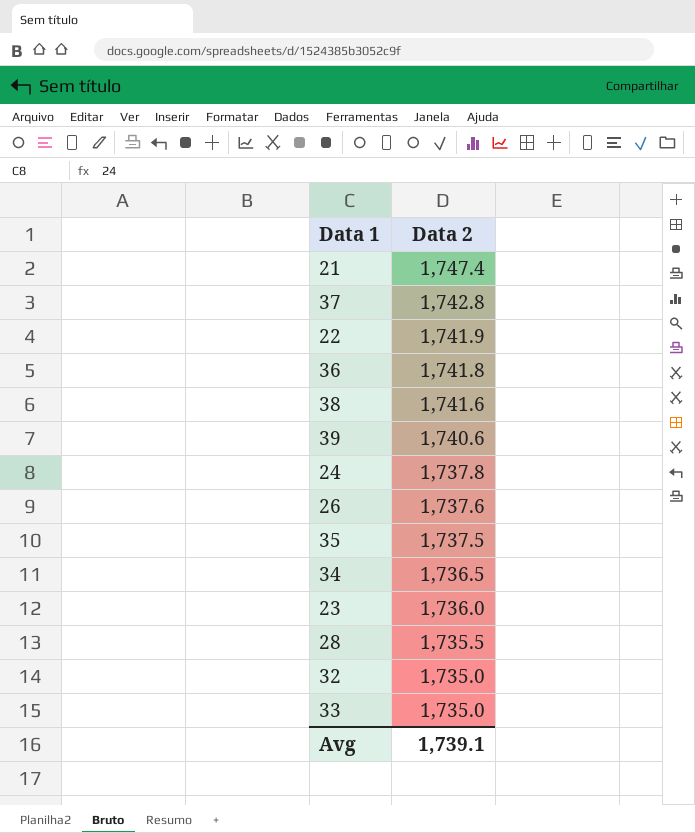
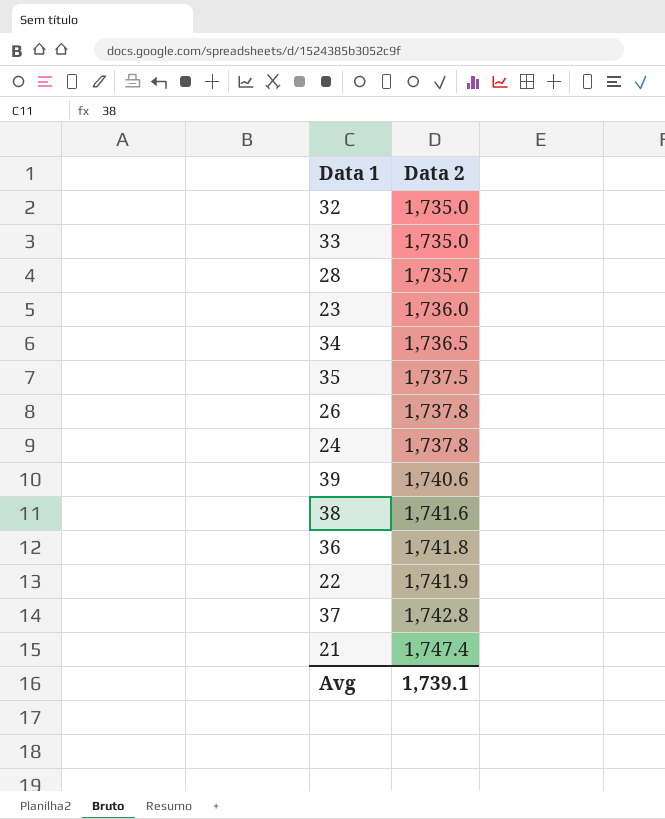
row order: Data 2 descending -> Data 2 ascending
28 | Data 2: 1,735.5 -> 1,735.7
26 | Data 2: 1,737.6 -> 1,737.8

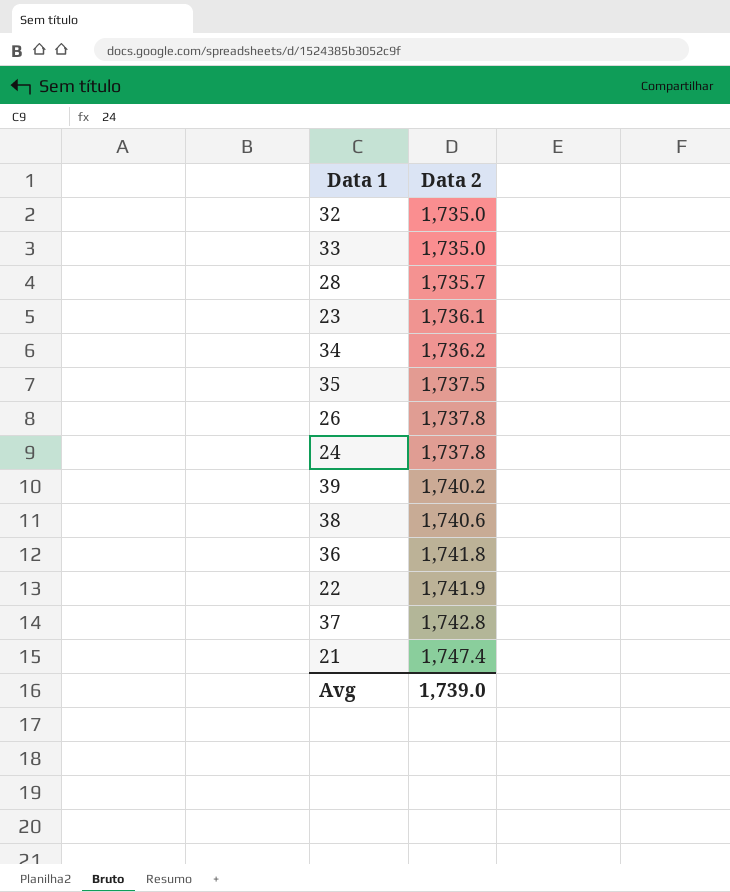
23 | Data 2: 1,736.0 -> 1,736.1
34 | Data 2: 1,736.5 -> 1,736.2
39 | Data 2: 1,740.6 -> 1,740.2
38 | Data 2: 1,741.6 -> 1,740.6
Avg | Data 2: 1,739.1 -> 1,739.0

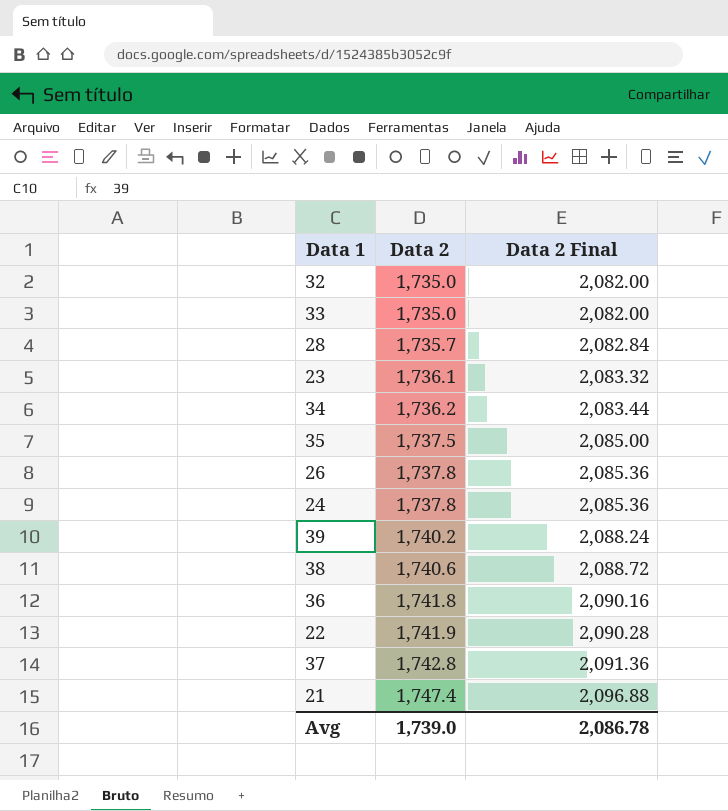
column Data 2 Final | formula: none -> [Data 2] * 1.2

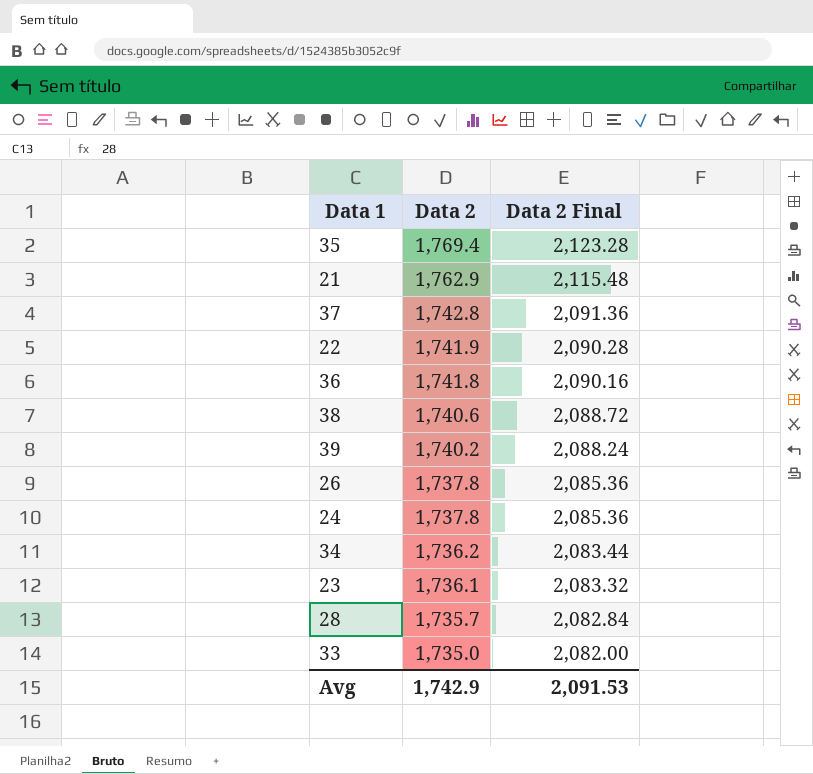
row order: Data 2 ascending -> Data 2 descending
row 32: 1,735.0 | 2,082.00 -> none
35 | Data 2: 1,737.5 -> 1,769.4
35 | Data 2 Final: 2,085.00 -> 2,123.28
21 | Data 2: 1,747.4 -> 1,762.9
21 | Data 2 Final: 2,096.88 -> 2,115.48
Avg | Data 2: 1,739.0 -> 1,742.9
Avg | Data 2 Final: 2,086.78 -> 2,091.53

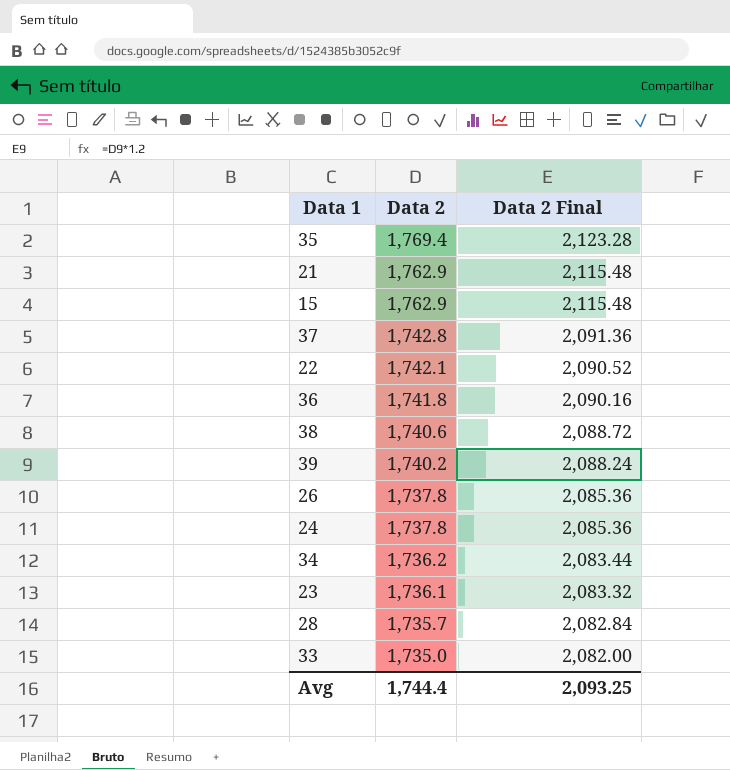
row 15: none -> 1,762.9 | 2,115.48
22 | Data 2: 1,741.9 -> 1,742.1
22 | Data 2 Final: 2,090.28 -> 2,090.52
Avg | Data 2: 1,742.9 -> 1,744.4
Avg | Data 2 Final: 2,091.53 -> 2,093.25

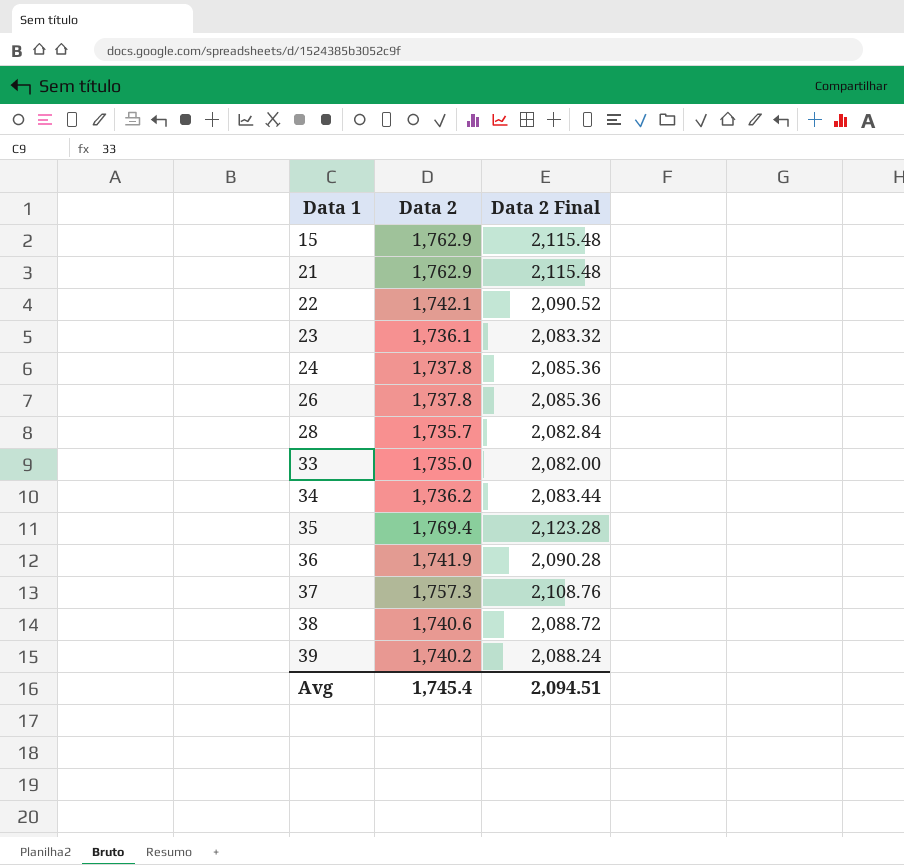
row order: Data 2 descending -> Data 1 ascending
36 | Data 2: 1,741.8 -> 1,741.9
36 | Data 2 Final: 2,090.16 -> 2,090.28
37 | Data 2: 1,742.8 -> 1,757.3
37 | Data 2 Final: 2,091.36 -> 2,108.76
Avg | Data 2: 1,744.4 -> 1,745.4
Avg | Data 2 Final: 2,093.25 -> 2,094.51

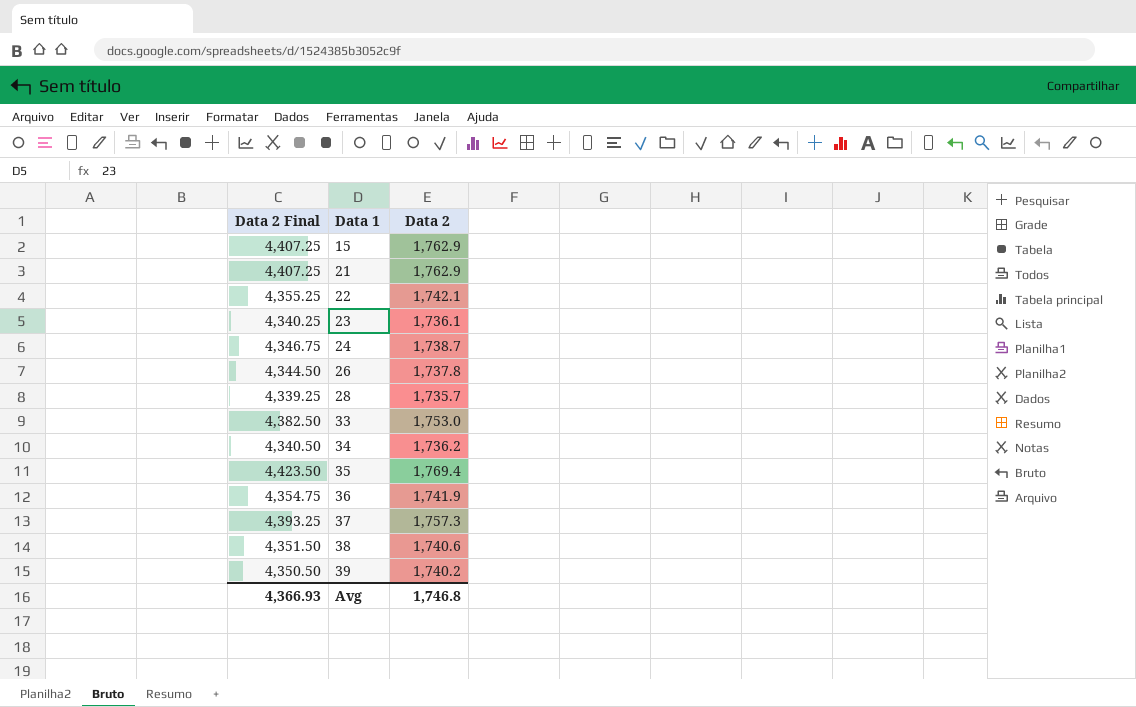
column Data 2 Final | formula: [Data 2] * 1.2 -> [Data 2] * 2.5
column Data 2 Final | position: 3 -> 1
24 | Data 2: 1,737.8 -> 1,738.7
33 | Data 2: 1,735.0 -> 1,753.0
Avg | Data 2 Final: 2,094.51 -> 4,366.93
Avg | Data 2: 1,745.4 -> 1,746.8

